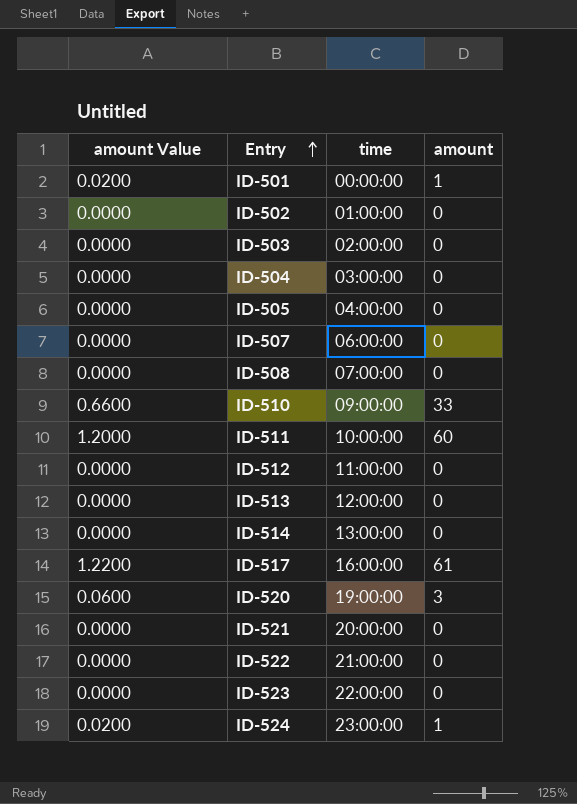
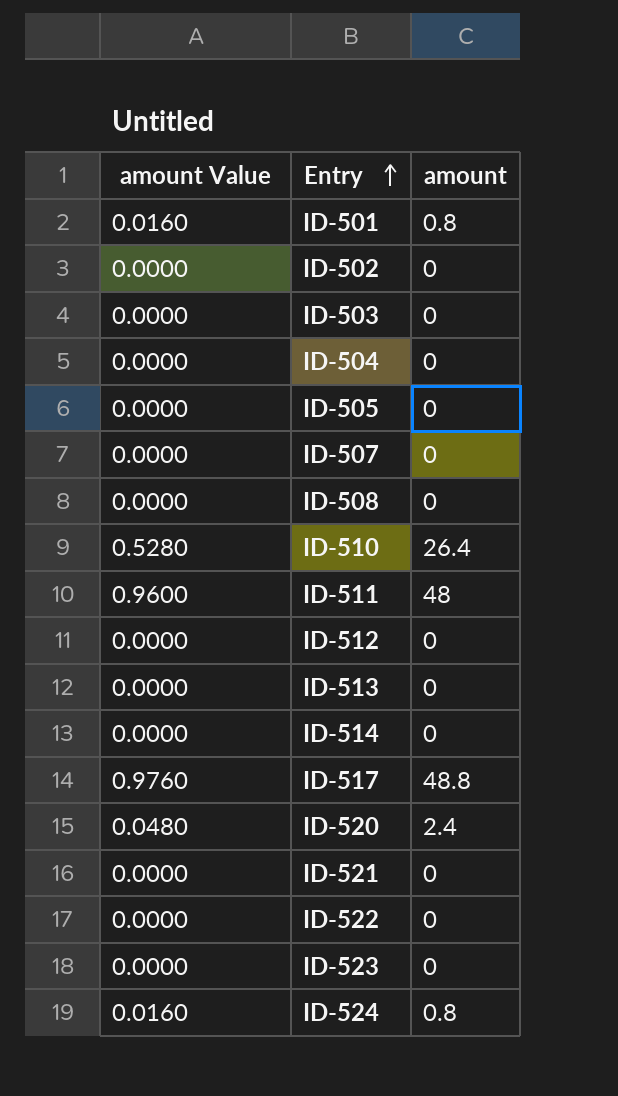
column time | position: 3 -> none
ID-501 | amount Value: 0.0200 -> 0.0160
ID-501 | amount: 1 -> 0.8
ID-510 | amount Value: 0.6600 -> 0.5280
ID-510 | amount: 33 -> 26.4
ID-511 | amount Value: 1.2000 -> 0.9600
ID-511 | amount: 60 -> 48
ID-517 | amount Value: 1.2200 -> 0.9760
ID-517 | amount: 61 -> 48.8
ID-520 | amount Value: 0.0600 -> 0.0480
ID-520 | amount: 3 -> 2.4
ID-524 | amount Value: 0.0200 -> 0.0160
ID-524 | amount: 1 -> 0.8

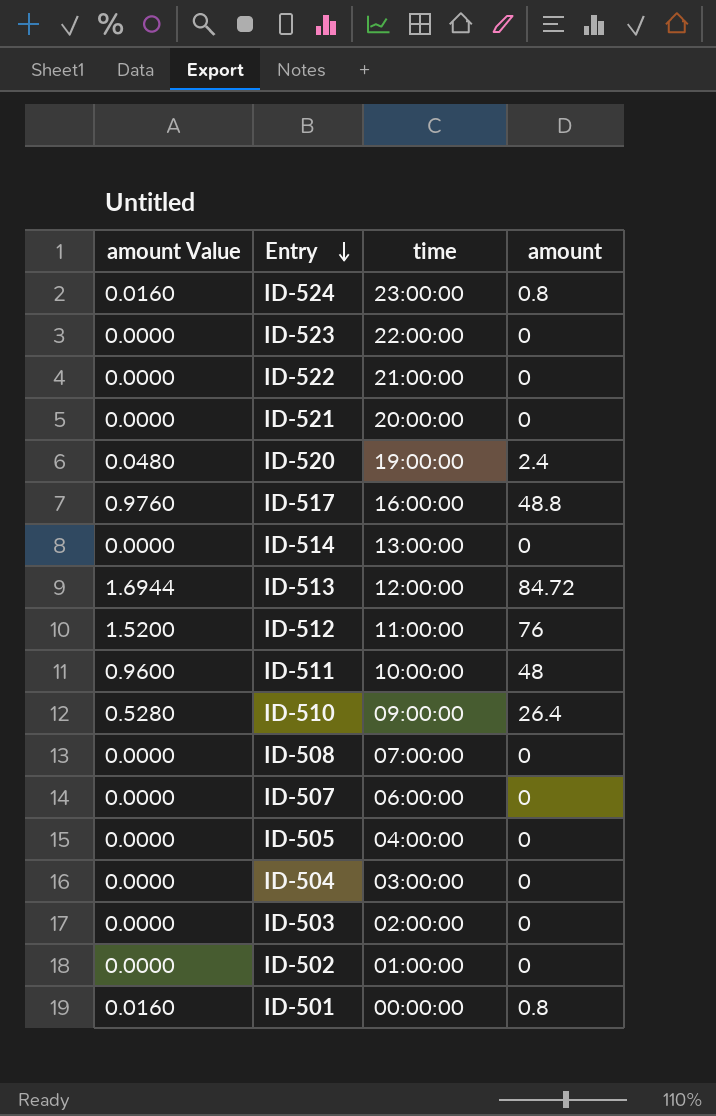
row order: Entry ascending -> Entry descending
column time | position: none -> 3
ID-513 | amount Value: 0.0000 -> 1.6944
ID-513 | amount: 0 -> 84.72
ID-512 | amount Value: 0.0000 -> 1.5200
ID-512 | amount: 0 -> 76

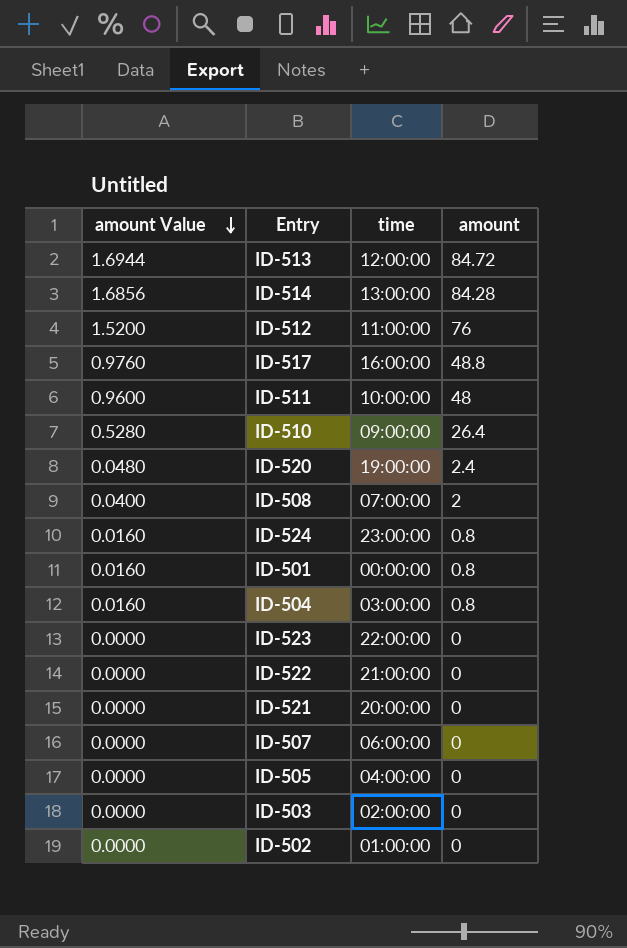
row order: Entry descending -> amount Value descending
ID-514 | amount Value: 0.0000 -> 1.6856
ID-514 | amount: 0 -> 84.28
ID-508 | amount Value: 0.0000 -> 0.0400
ID-508 | amount: 0 -> 2
ID-504 | amount Value: 0.0000 -> 0.0160
ID-504 | amount: 0 -> 0.8

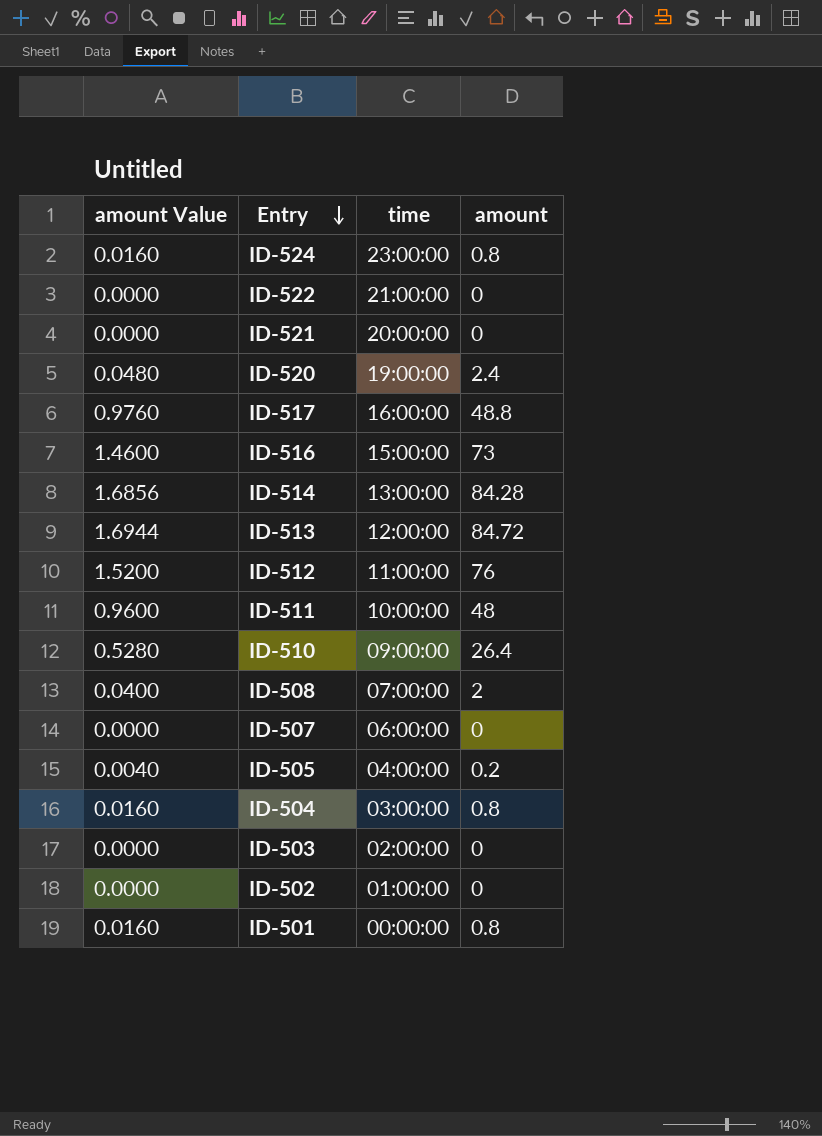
row order: amount Value descending -> Entry descending
row ID-523: 0.0000 | 22:00:00 | 0 -> none
row ID-516: none -> 1.4600 | 15:00:00 | 73
ID-505 | amount Value: 0.0000 -> 0.0040
ID-505 | amount: 0 -> 0.2

